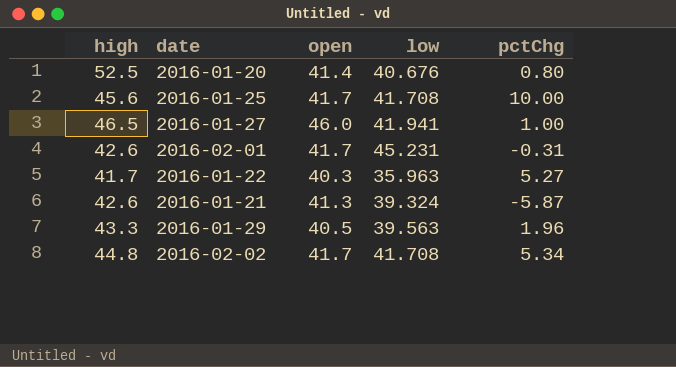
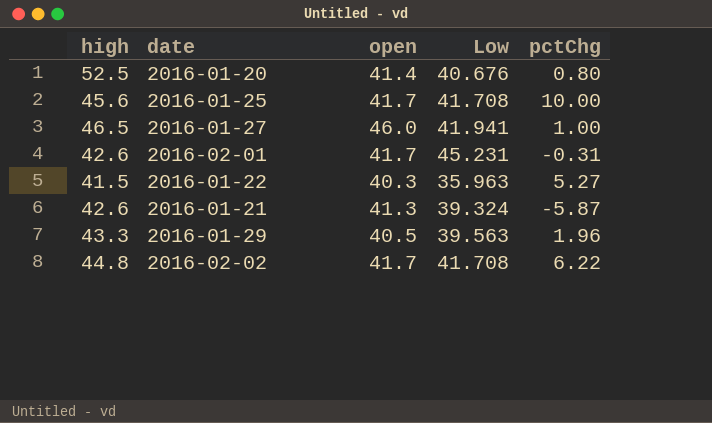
column name: low -> Low
2016-01-22 | high: 41.7 -> 41.5
2016-02-02 | pctChg: 5.34 -> 6.22

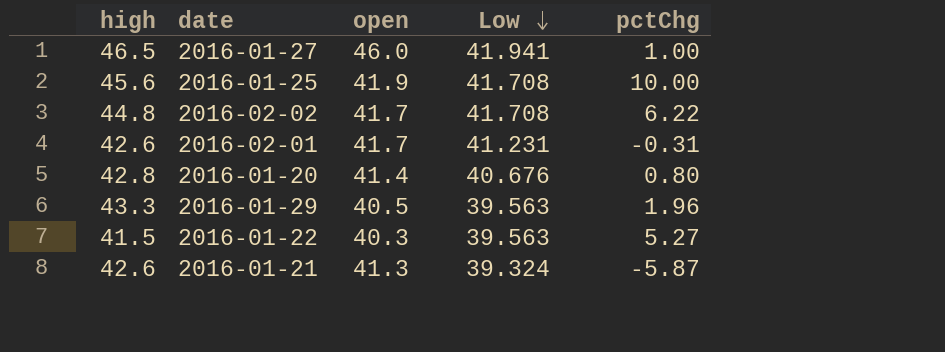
row order: none -> Low descending
2016-01-25 | open: 41.7 -> 41.9
2016-02-01 | Low: 45.231 -> 41.231
2016-01-20 | high: 52.5 -> 42.8
2016-01-22 | Low: 35.963 -> 39.563

